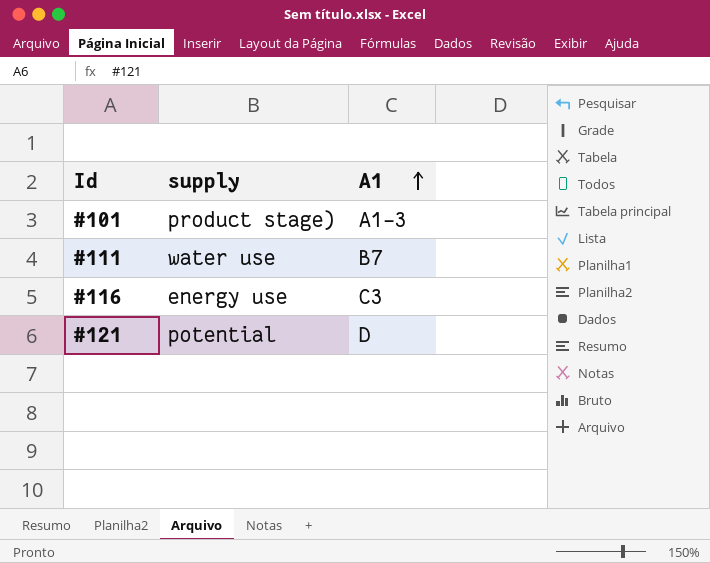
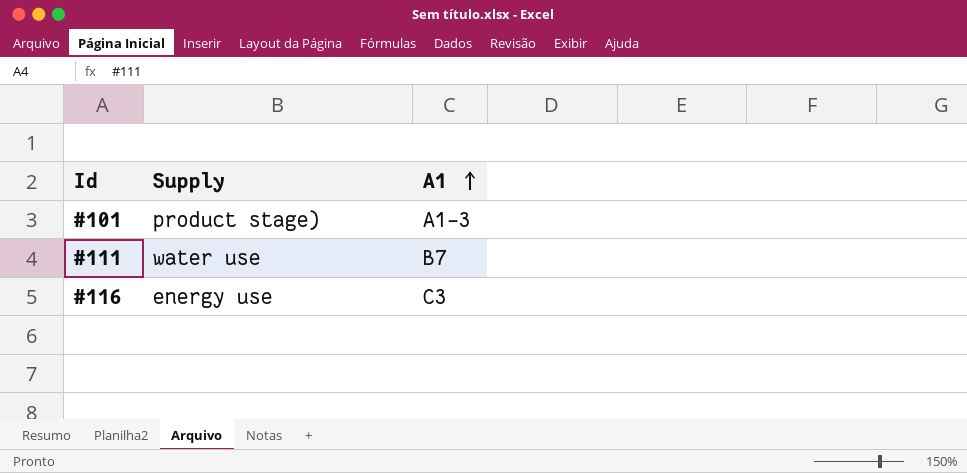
column name: supply -> Supply
row #121: potential | D -> none

